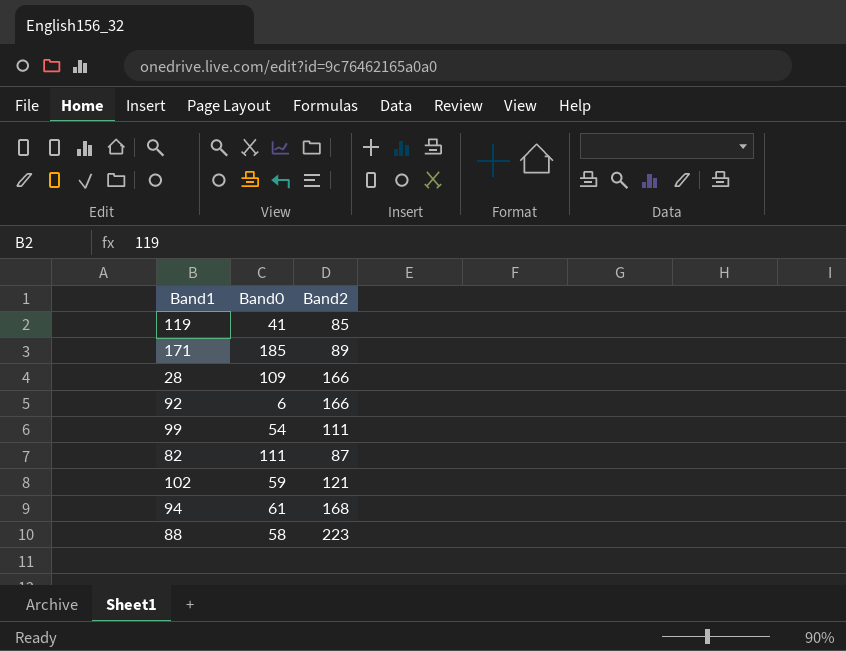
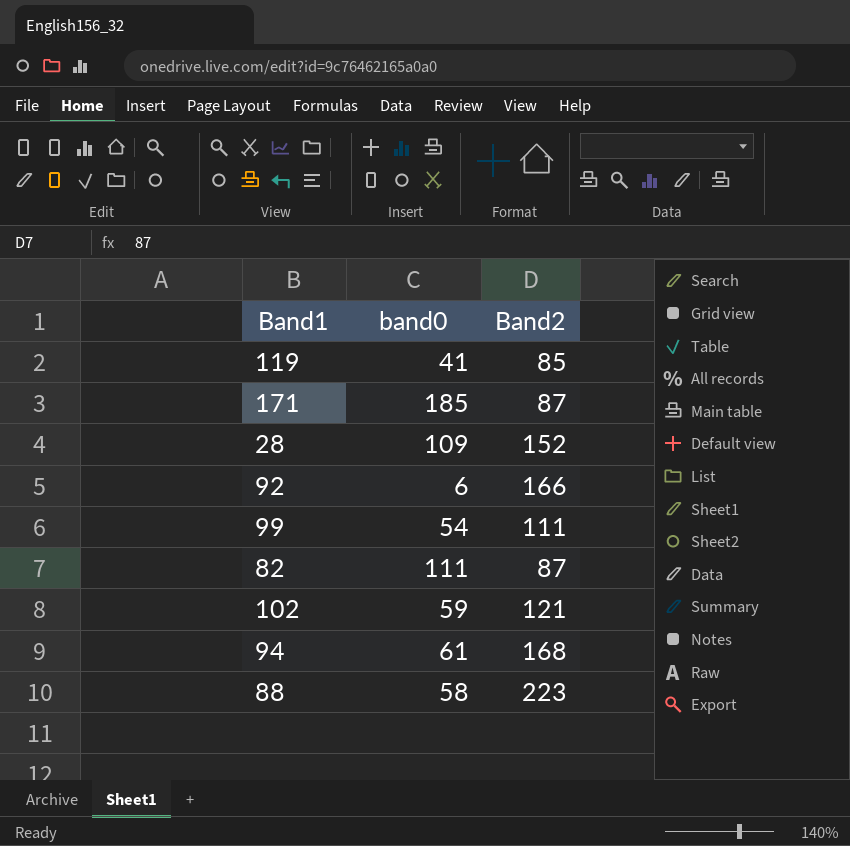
column name: Band0 -> band0
171 | Band2: 89 -> 87
28 | Band2: 166 -> 152

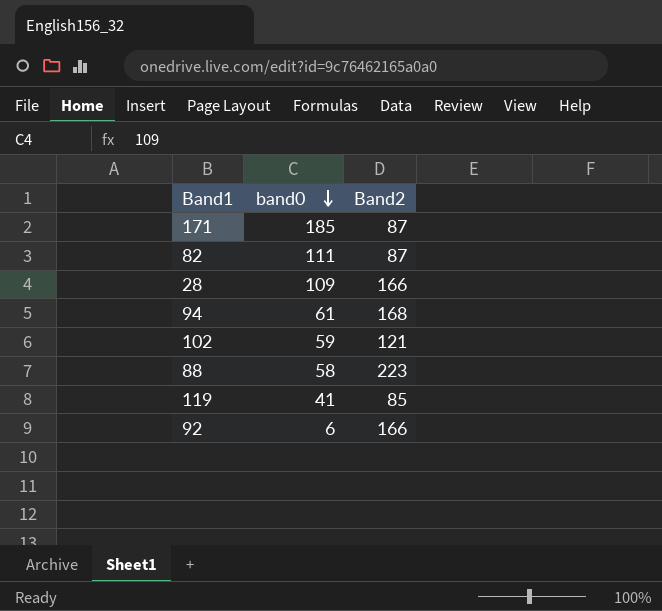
row order: none -> band0 descending
row 99: 54 | 111 -> none
28 | Band2: 152 -> 166

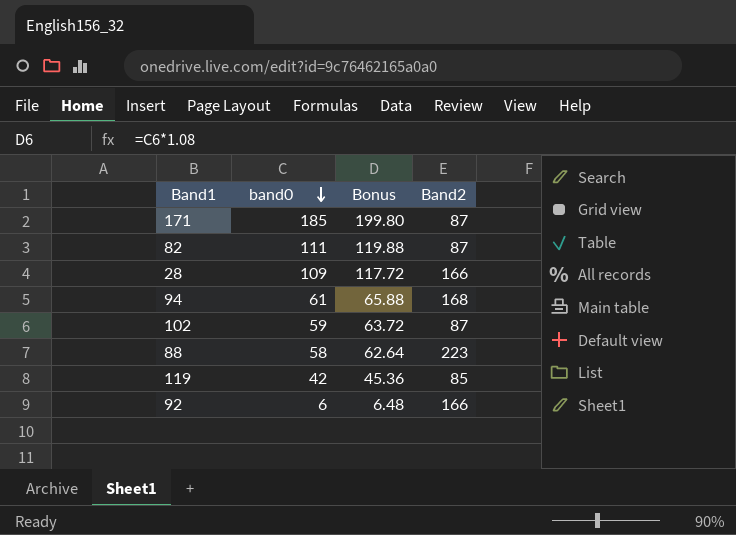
column Bonus | formula: none -> [band0] * 1.08
102 | Band2: 121 -> 87
119 | band0: 41 -> 42

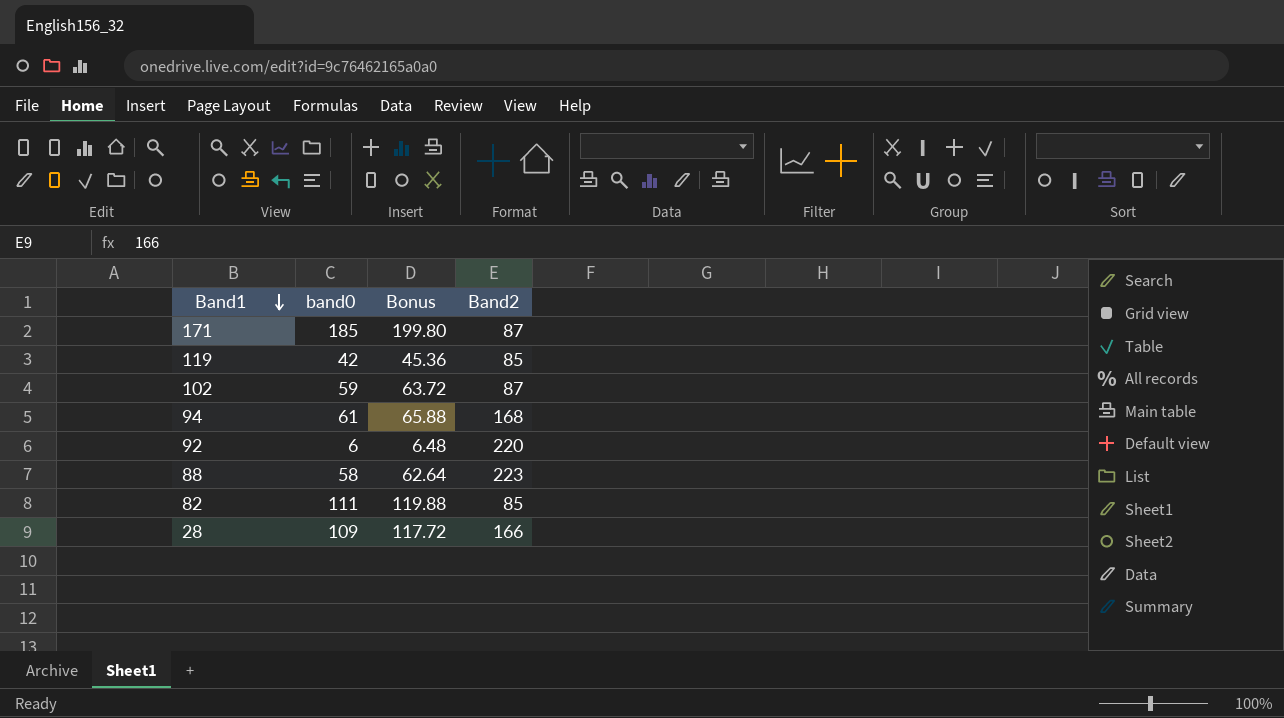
row order: band0 descending -> Band1 descending
92 | Band2: 166 -> 220
82 | Band2: 87 -> 85

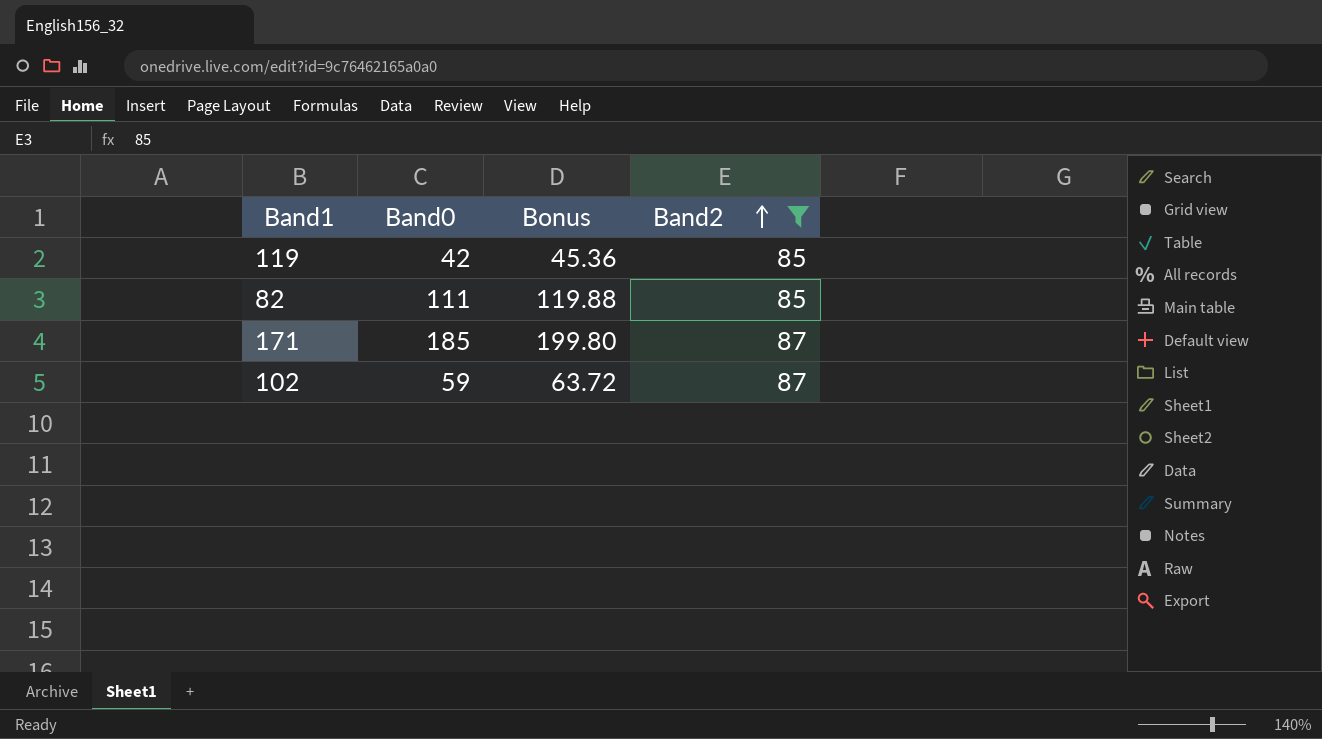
filter: none -> Band2 <= 87
row order: Band1 descending -> Band2 ascending
column name: band0 -> Band0

